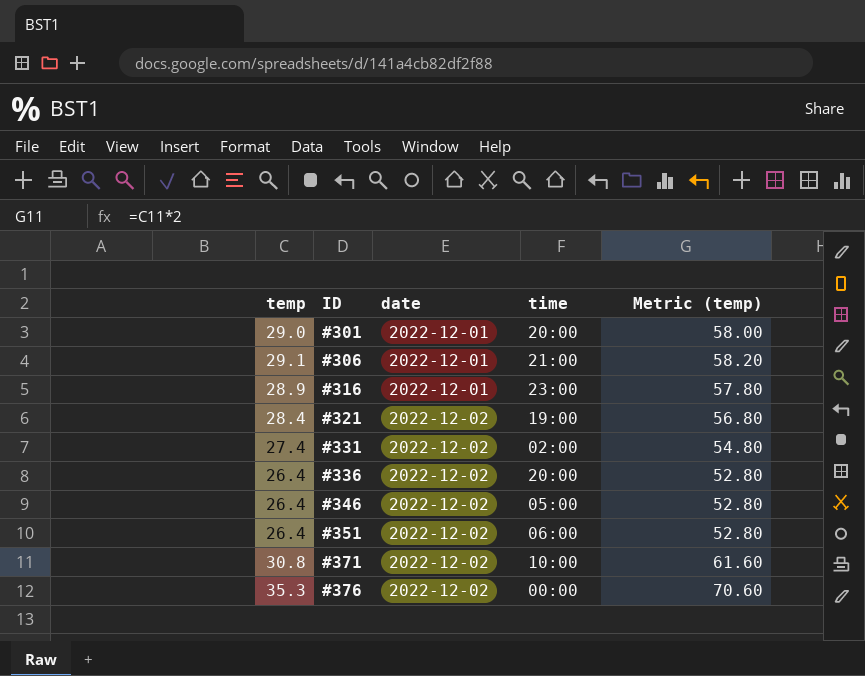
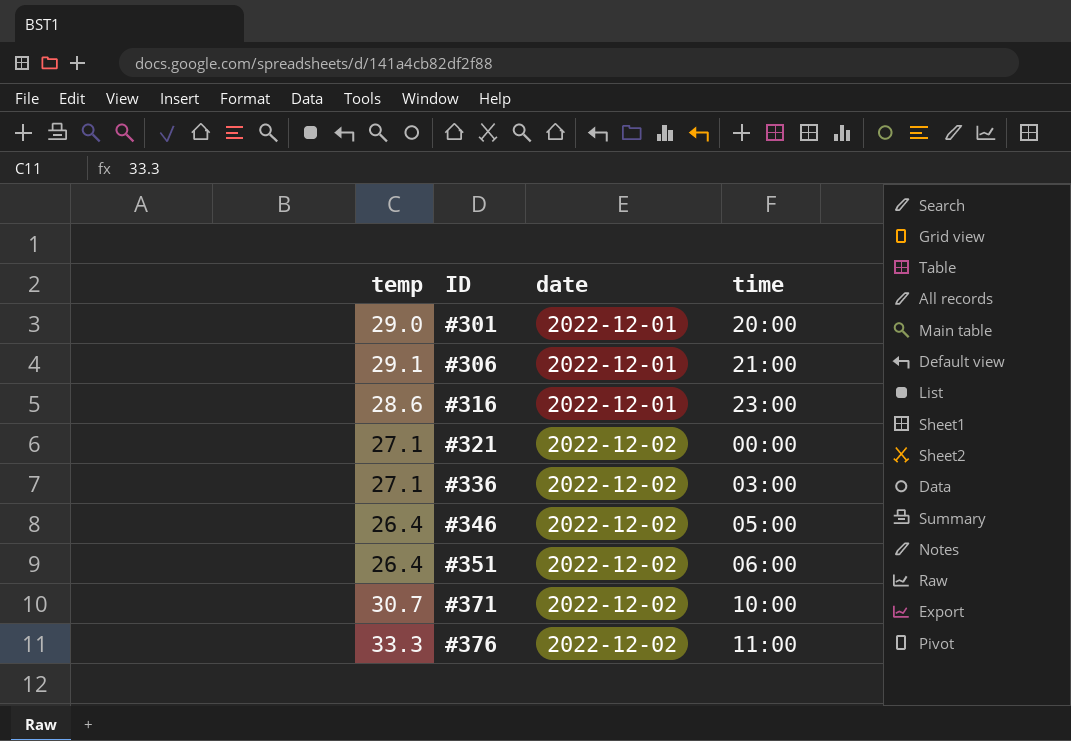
column Metric (temp) | formula: [temp] * 2 -> none
row #331: 27.4 | 2022-12-02 | 02:00 | 54.80 -> none
#316 | temp: 28.9 -> 28.6
#321 | temp: 28.4 -> 27.1
#321 | time: 19:00 -> 00:00
#336 | temp: 26.4 -> 27.1
#336 | time: 20:00 -> 03:00
#371 | temp: 30.8 -> 30.7
#376 | temp: 35.3 -> 33.3
#376 | time: 00:00 -> 11:00

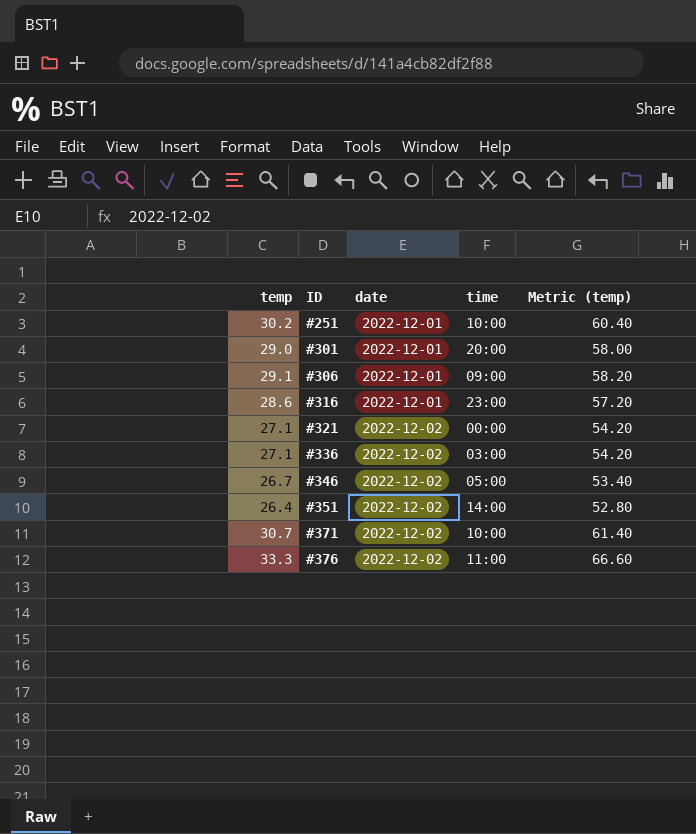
column Metric (temp) | formula: none -> [temp] * 2
row #251: none -> 30.2 | 2022-12-01 | 10:00 | 60.40
#306 | time: 21:00 -> 09:00
#346 | temp: 26.4 -> 26.7
#351 | time: 06:00 -> 14:00

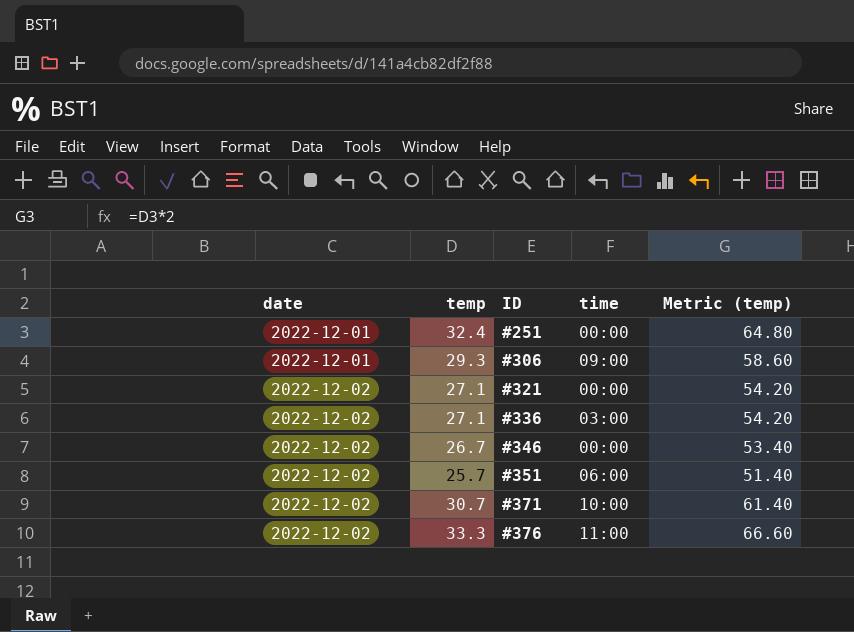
column date | position: 3 -> 1
row #301: 29.0 | 2022-12-01 | 20:00 | 58.00 -> none
row #316: 28.6 | 2022-12-01 | 23:00 | 57.20 -> none
#251 | temp: 30.2 -> 32.4
#251 | time: 10:00 -> 00:00
#251 | Metric (temp): 60.40 -> 64.80
#306 | temp: 29.1 -> 29.3
#306 | Metric (temp): 58.20 -> 58.60
#346 | time: 05:00 -> 00:00
#351 | temp: 26.4 -> 25.7
#351 | time: 14:00 -> 06:00
#351 | Metric (temp): 52.80 -> 51.40

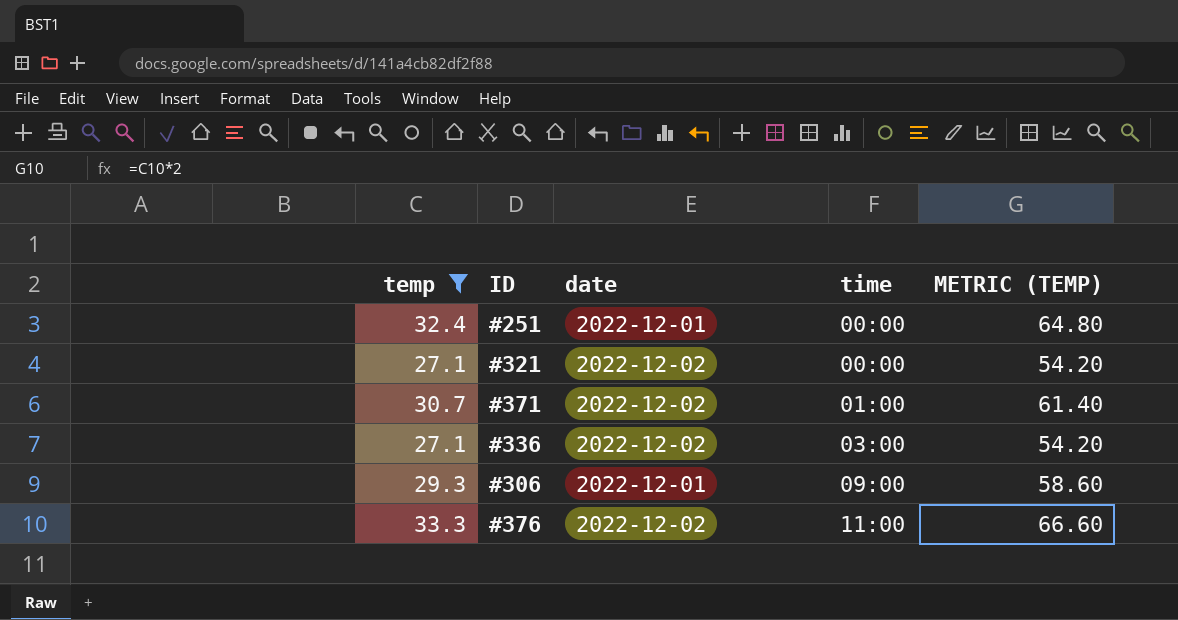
filter: none -> temp >= 27.1
row order: date ascending -> time ascending
column date | position: 1 -> 3
column name: Metric (temp) -> METRIC (TEMP)
#371 | time: 10:00 -> 01:00

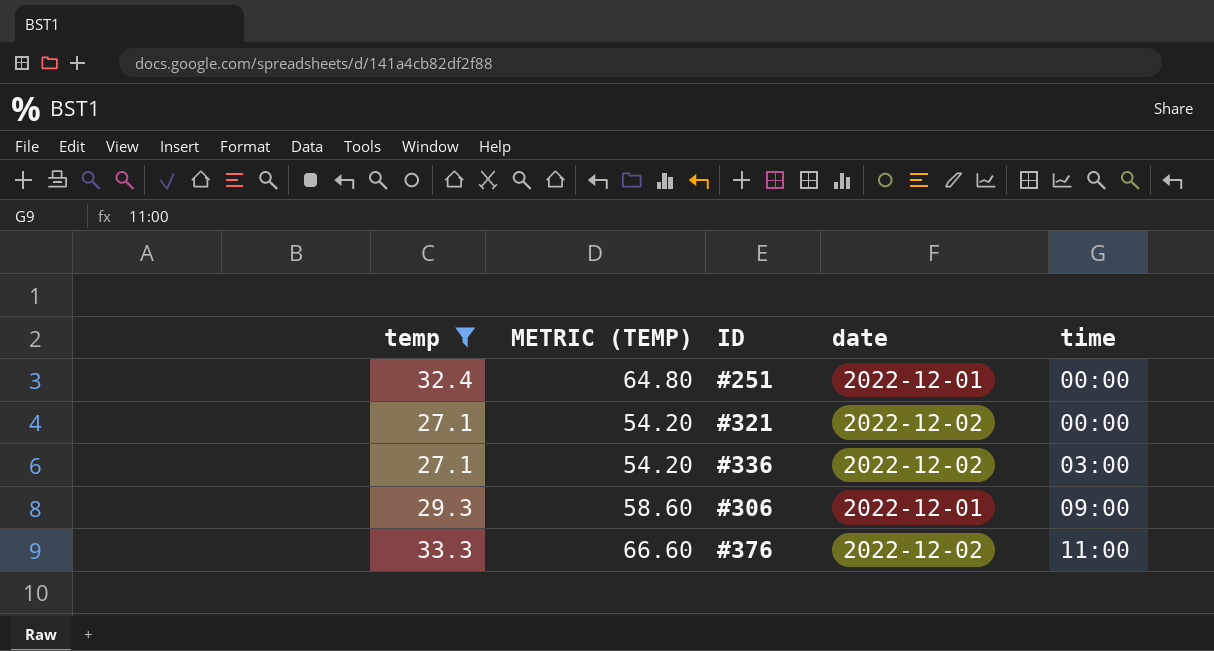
column METRIC (TEMP) | position: 5 -> 2
row #371: 30.7 | 2022-12-02 | 01:00 | 61.40 -> none

